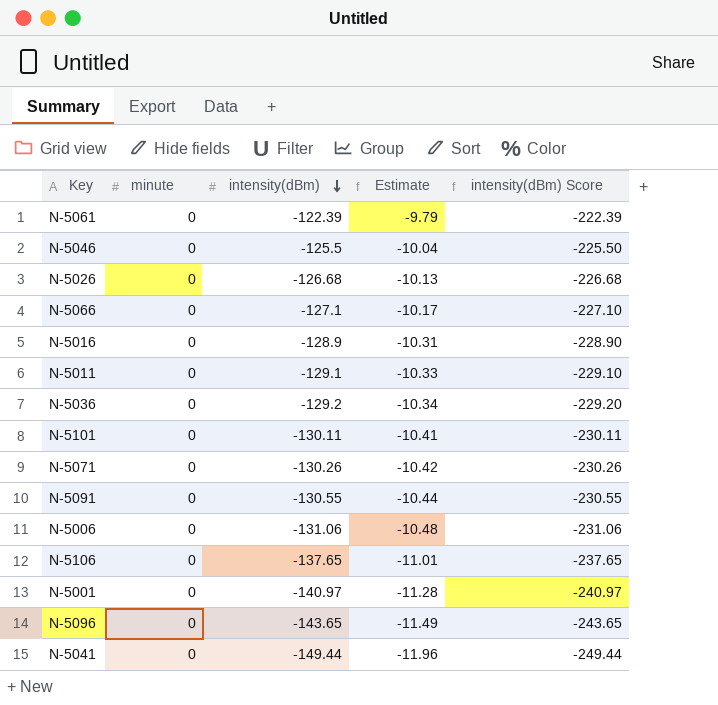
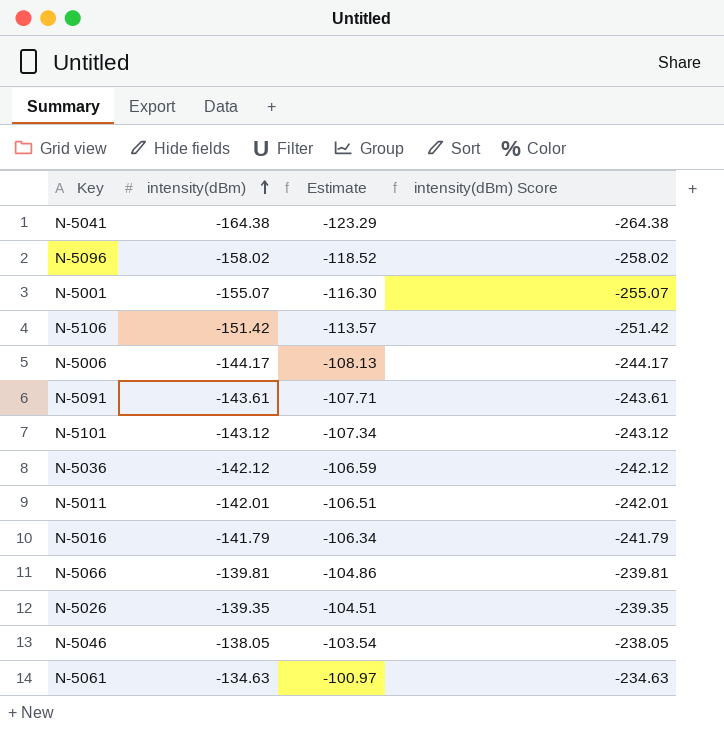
row order: intensity(dBm) descending -> intensity(dBm) ascending
column minute | position: 2 -> none
column Estimate | formula: [intensity(dBm)] * 0.08 -> [intensity(dBm)] * 0.75
row N-5071: 0 | -130.26 | -10.42 | -230.26 -> none
N-5041 | intensity(dBm): -149.44 -> -164.38
N-5041 | intensity(dBm) Score: -249.44 -> -264.38
N-5096 | intensity(dBm): -143.65 -> -158.02
N-5096 | intensity(dBm) Score: -243.65 -> -258.02
N-5001 | intensity(dBm): -140.97 -> -155.07
N-5001 | intensity(dBm) Score: -240.97 -> -255.07
N-5106 | intensity(dBm): -137.65 -> -151.42
N-5106 | intensity(dBm) Score: -237.65 -> -251.42
N-5006 | intensity(dBm): -131.06 -> -144.17
N-5006 | intensity(dBm) Score: -231.06 -> -244.17
N-5091 | intensity(dBm): -130.55 -> -143.61
N-5091 | intensity(dBm) Score: -230.55 -> -243.61
N-5101 | intensity(dBm): -130.11 -> -143.12
N-5101 | intensity(dBm) Score: -230.11 -> -243.12
N-5036 | intensity(dBm): -129.2 -> -142.12
N-5036 | intensity(dBm) Score: -229.20 -> -242.12
N-5011 | intensity(dBm): -129.1 -> -142.01
N-5011 | intensity(dBm) Score: -229.10 -> -242.01
N-5016 | intensity(dBm): -128.9 -> -141.79
N-5016 | intensity(dBm) Score: -228.90 -> -241.79
N-5066 | intensity(dBm): -127.1 -> -139.81
N-5066 | intensity(dBm) Score: -227.10 -> -239.81
N-5026 | intensity(dBm): -126.68 -> -139.35
N-5026 | intensity(dBm) Score: -226.68 -> -239.35
N-5046 | intensity(dBm): -125.5 -> -138.05
N-5046 | intensity(dBm) Score: -225.50 -> -238.05
N-5061 | intensity(dBm): -122.39 -> -134.63
N-5061 | intensity(dBm) Score: -222.39 -> -234.63

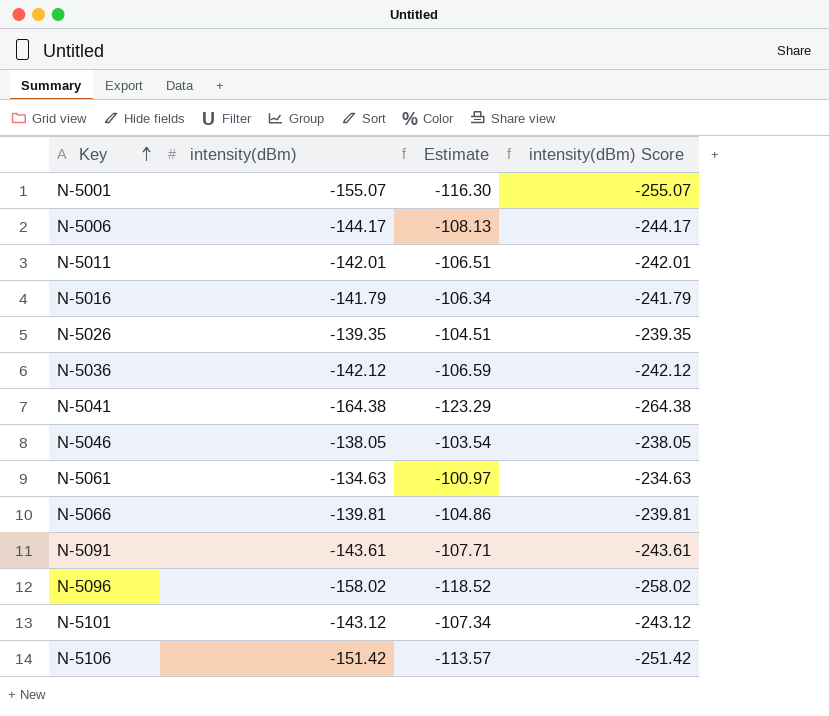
row order: intensity(dBm) ascending -> Key ascending

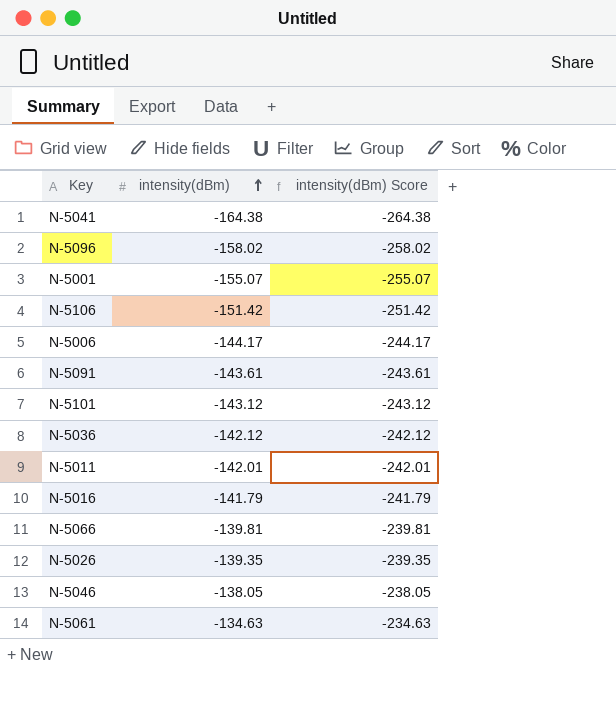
row order: Key ascending -> intensity(dBm) ascending
column Estimate | formula: [intensity(dBm)] * 0.75 -> none

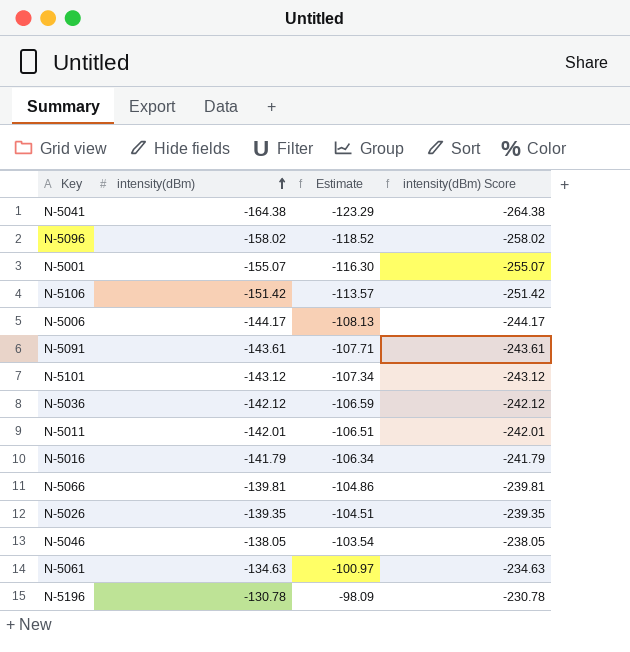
column Estimate | formula: none -> [intensity(dBm)] * 0.75
row N-5196: none -> -130.78 | -98.09 | -230.78

